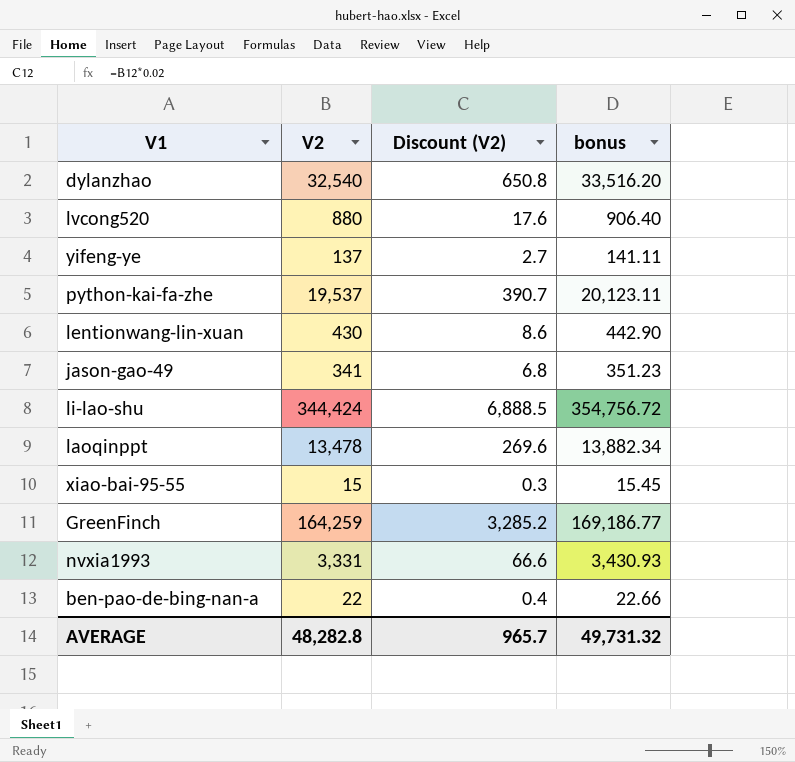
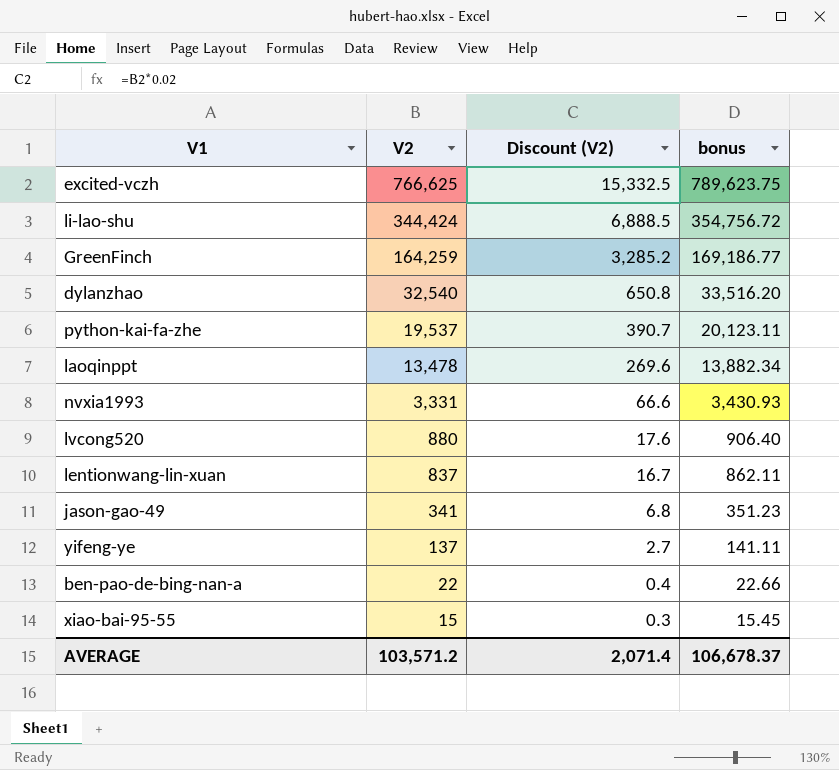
row order: none -> V2 descending
row excited-vczh: none -> 766,625 | 15,332.5 | 789,623.75
lentionwang-lin-xuan | V2: 430 -> 837
lentionwang-lin-xuan | Discount (V2): 8.6 -> 16.7
lentionwang-lin-xuan | bonus: 442.90 -> 862.11
AVERAGE | V2: 48,282.8 -> 103,571.2
AVERAGE | Discount (V2): 965.7 -> 2,071.4
AVERAGE | bonus: 49,731.32 -> 106,678.37

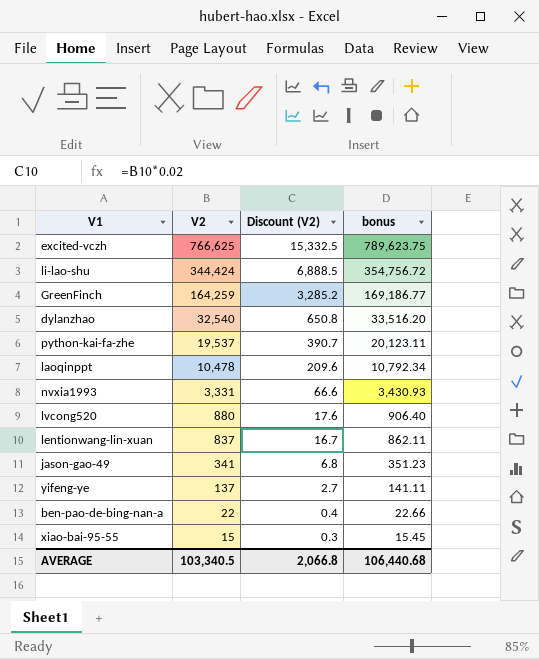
laoqinppt | V2: 13,478 -> 10,478
laoqinppt | Discount (V2): 269.6 -> 209.6
laoqinppt | bonus: 13,882.34 -> 10,792.34
AVERAGE | V2: 103,571.2 -> 103,340.5
AVERAGE | Discount (V2): 2,071.4 -> 2,066.8
AVERAGE | bonus: 106,678.37 -> 106,440.68

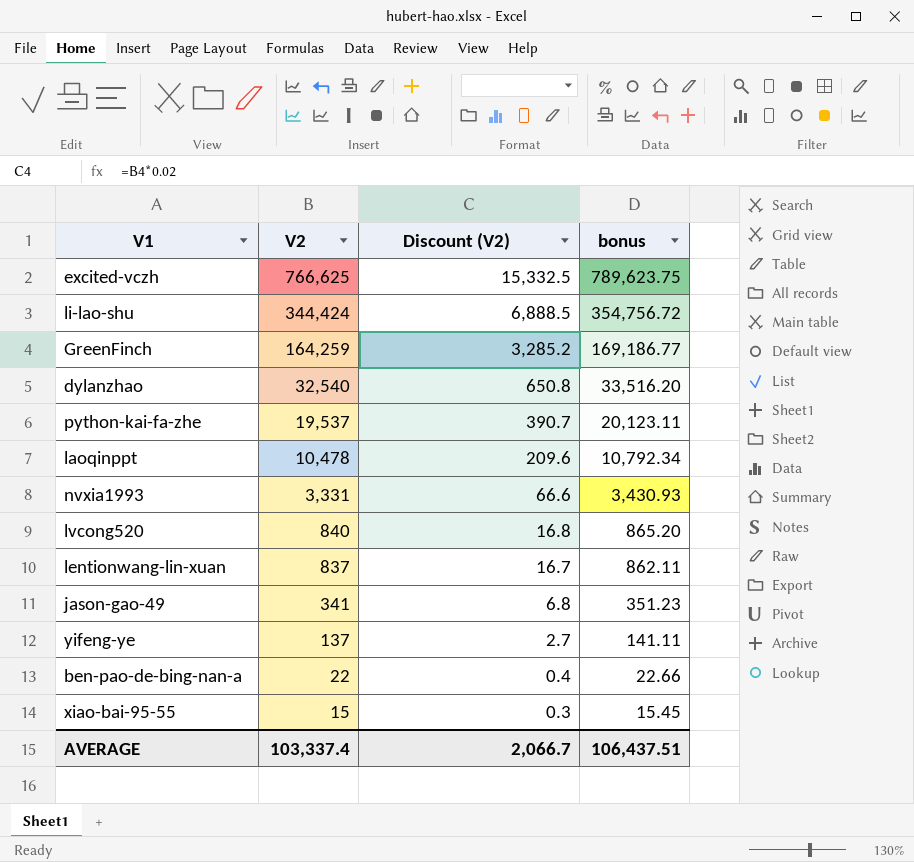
lvcong520 | V2: 880 -> 840
lvcong520 | Discount (V2): 17.6 -> 16.8
lvcong520 | bonus: 906.40 -> 865.20
AVERAGE | V2: 103,340.5 -> 103,337.4
AVERAGE | Discount (V2): 2,066.8 -> 2,066.7
AVERAGE | bonus: 106,440.68 -> 106,437.51

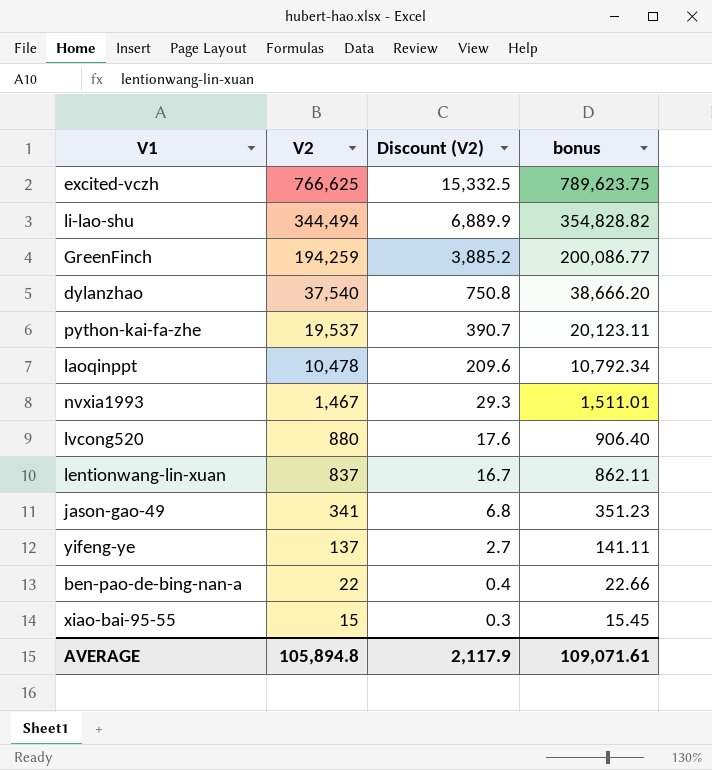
li-lao-shu | V2: 344,424 -> 344,494
li-lao-shu | Discount (V2): 6,888.5 -> 6,889.9
li-lao-shu | bonus: 354,756.72 -> 354,828.82
GreenFinch | V2: 164,259 -> 194,259
GreenFinch | Discount (V2): 3,285.2 -> 3,885.2
GreenFinch | bonus: 169,186.77 -> 200,086.77
dylanzhao | V2: 32,540 -> 37,540
dylanzhao | Discount (V2): 650.8 -> 750.8
dylanzhao | bonus: 33,516.20 -> 38,666.20
nvxia1993 | V2: 3,331 -> 1,467
nvxia1993 | Discount (V2): 66.6 -> 29.3
nvxia1993 | bonus: 3,430.93 -> 1,511.01
lvcong520 | V2: 840 -> 880
lvcong520 | Discount (V2): 16.8 -> 17.6
lvcong520 | bonus: 865.20 -> 906.40
AVERAGE | V2: 103,337.4 -> 105,894.8
AVERAGE | Discount (V2): 2,066.7 -> 2,117.9
AVERAGE | bonus: 106,437.51 -> 109,071.61

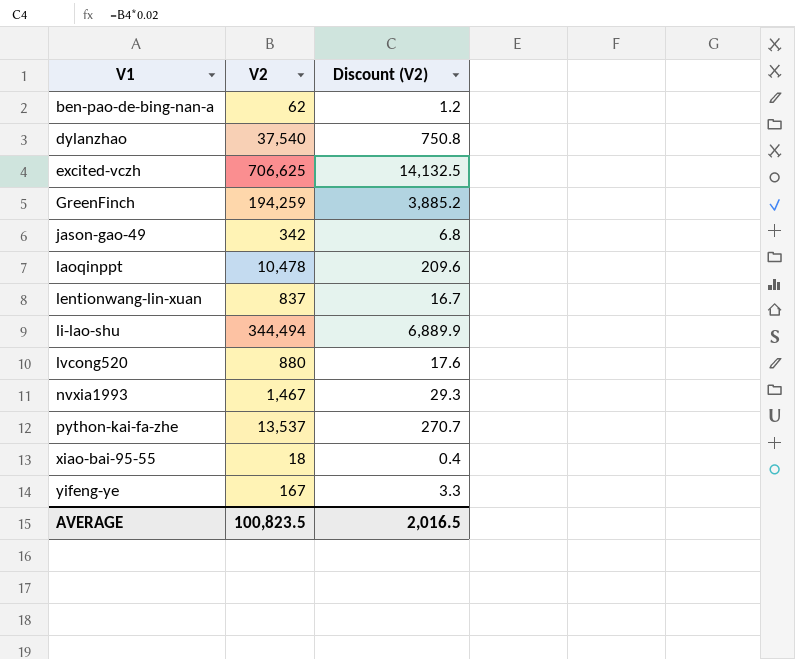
row order: V2 descending -> V1 ascending
column bonus | formula: [V2] * 1.03 -> none
ben-pao-de-bing-nan-a | V2: 22 -> 62
ben-pao-de-bing-nan-a | Discount (V2): 0.4 -> 1.2
excited-vczh | V2: 766,625 -> 706,625
excited-vczh | Discount (V2): 15,332.5 -> 14,132.5
jason-gao-49 | V2: 341 -> 342
python-kai-fa-zhe | V2: 19,537 -> 13,537
python-kai-fa-zhe | Discount (V2): 390.7 -> 270.7
xiao-bai-95-55 | V2: 15 -> 18
xiao-bai-95-55 | Discount (V2): 0.3 -> 0.4
yifeng-ye | V2: 137 -> 167
yifeng-ye | Discount (V2): 2.7 -> 3.3
AVERAGE | V2: 105,894.8 -> 100,823.5
AVERAGE | Discount (V2): 2,117.9 -> 2,016.5

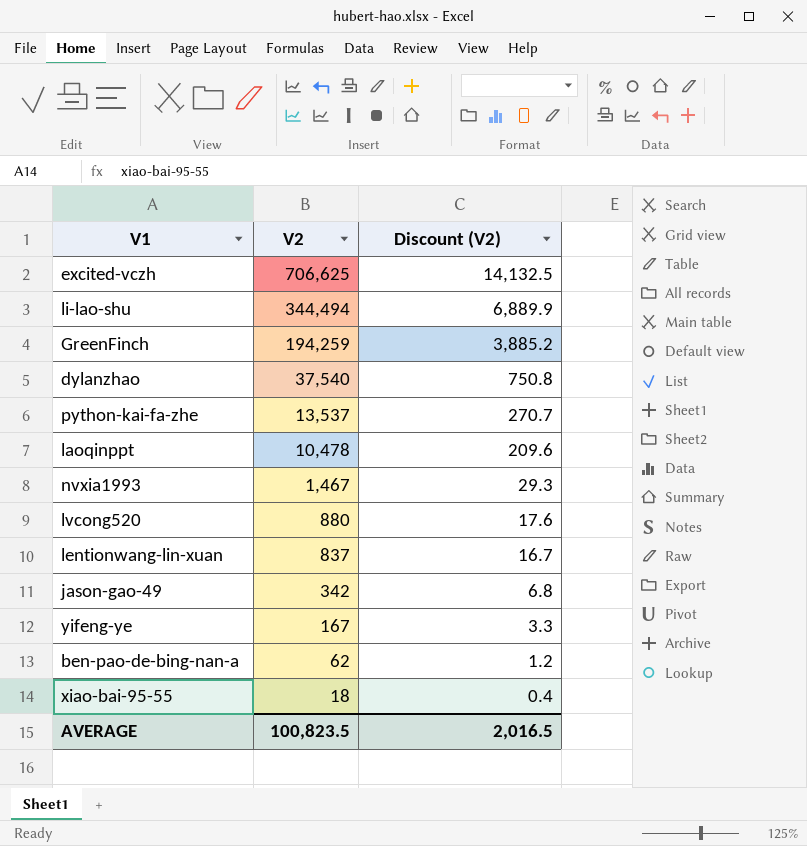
row order: V1 ascending -> V2 descending

